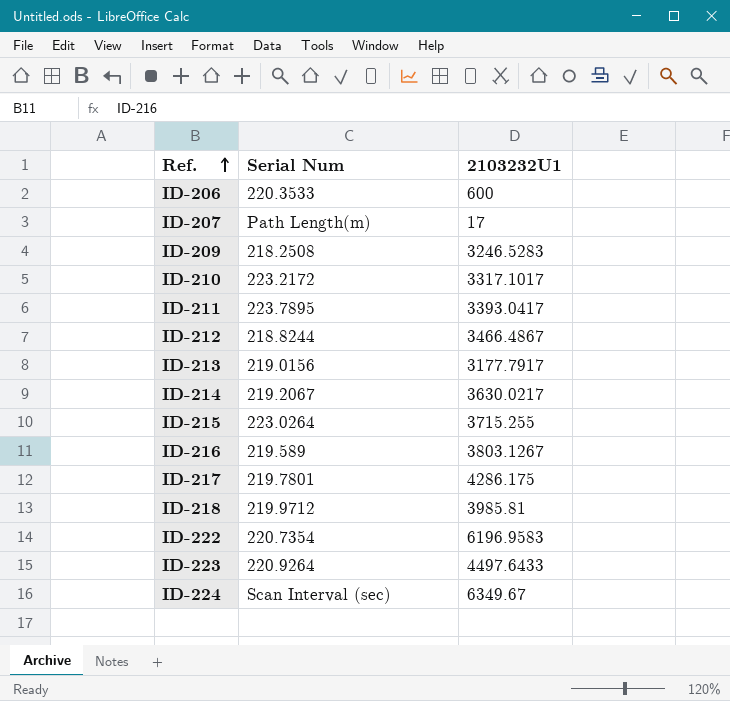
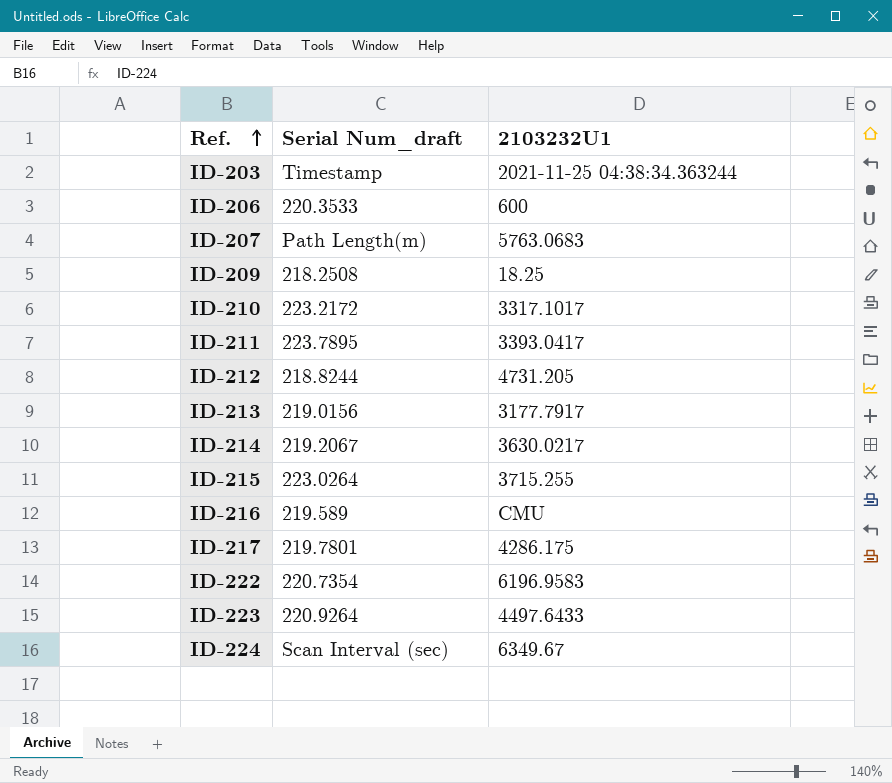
column name: Serial Num -> Serial Num_draft
row ID-218: 219.9712 | 3985.81 -> none
row ID-203: none -> Timestamp | 2021-11-25 04:38:34.363244
ID-207 | 2103232U1: 17 -> 5763.0683
ID-209 | 2103232U1: 3246.5283 -> 18.25
ID-212 | 2103232U1: 3466.4867 -> 4731.205
ID-216 | 2103232U1: 3803.1267 -> CMU

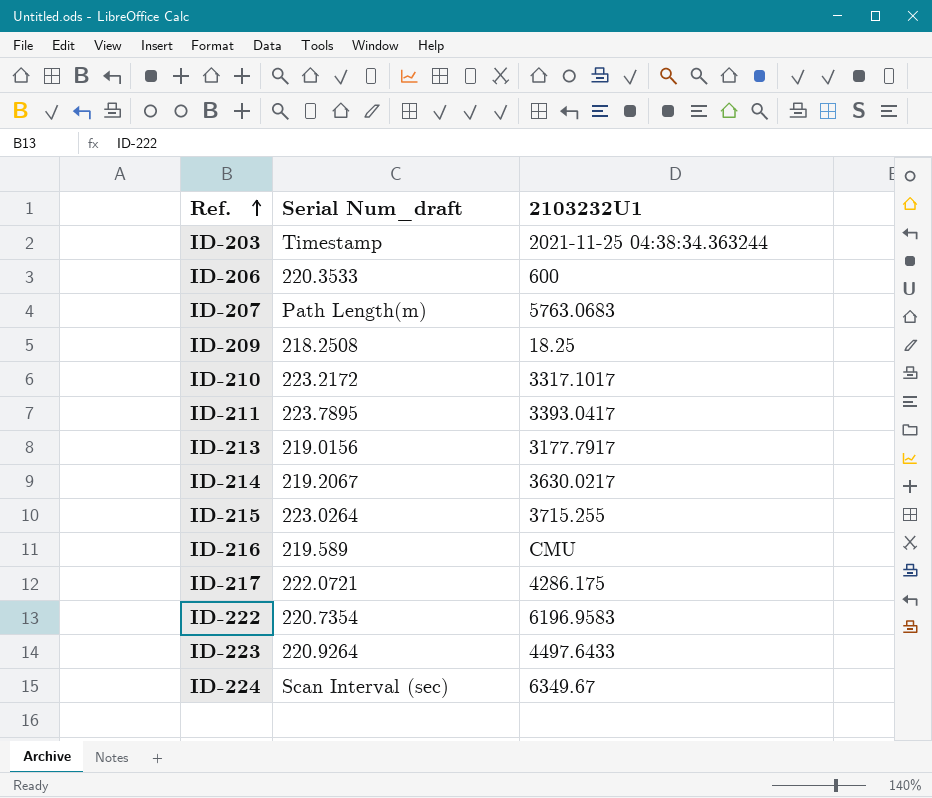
row ID-212: 218.8244 | 4731.205 -> none
ID-217 | Serial Num_draft: 219.7801 -> 222.0721

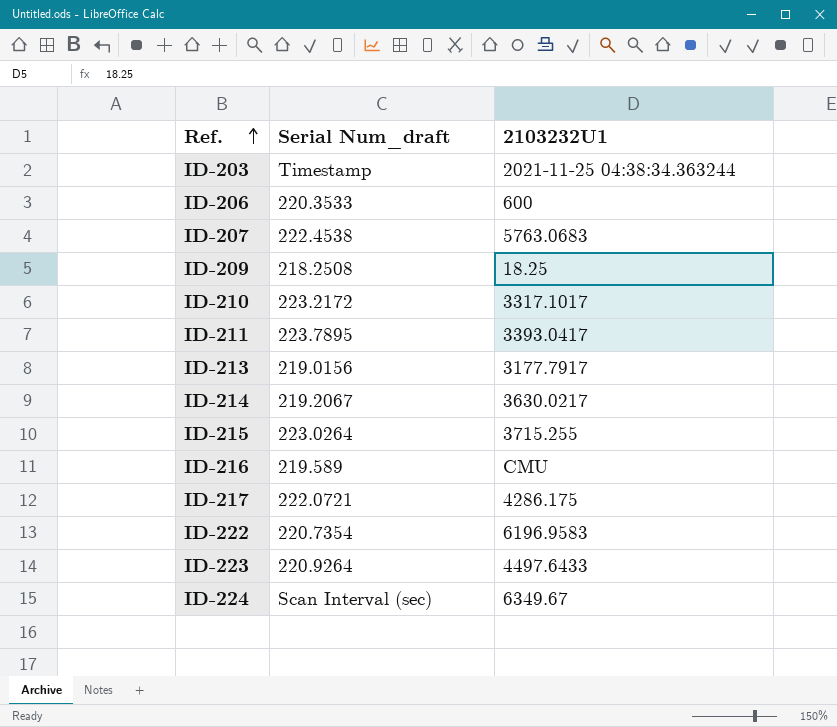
ID-207 | Serial Num_draft: Path Length(m) -> 222.4538

